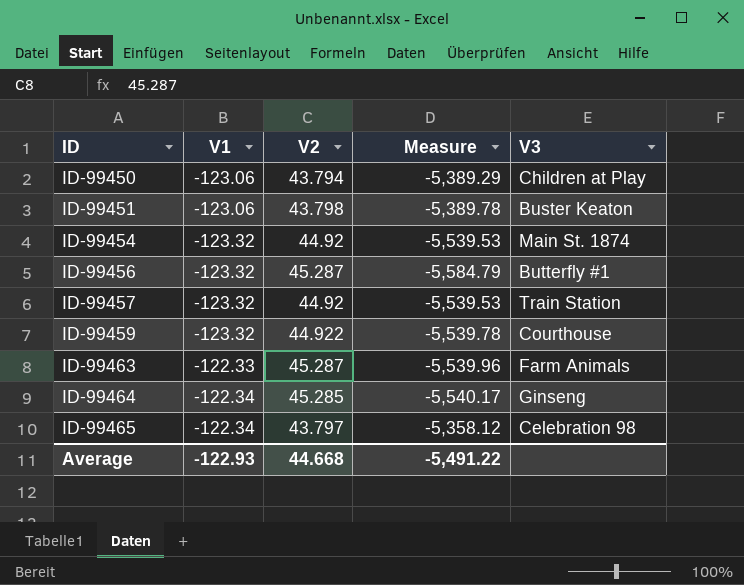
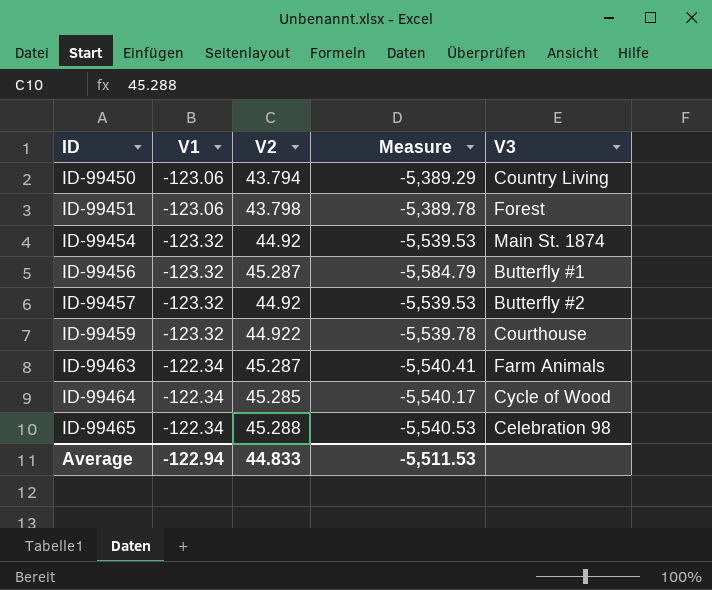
ID-99450 | V3: Children at Play -> Country Living
ID-99451 | V3: Buster Keaton -> Forest
ID-99457 | V3: Train Station -> Butterfly #2
ID-99463 | V1: -122.33 -> -122.34
ID-99463 | Measure: -5,539.96 -> -5,540.41
ID-99464 | V3: Ginseng -> Cycle of Wood
ID-99465 | V2: 43.797 -> 45.288
ID-99465 | Measure: -5,358.12 -> -5,540.53
Average | V1: -122.93 -> -122.94
Average | V2: 44.668 -> 44.833
Average | Measure: -5,491.22 -> -5,511.53

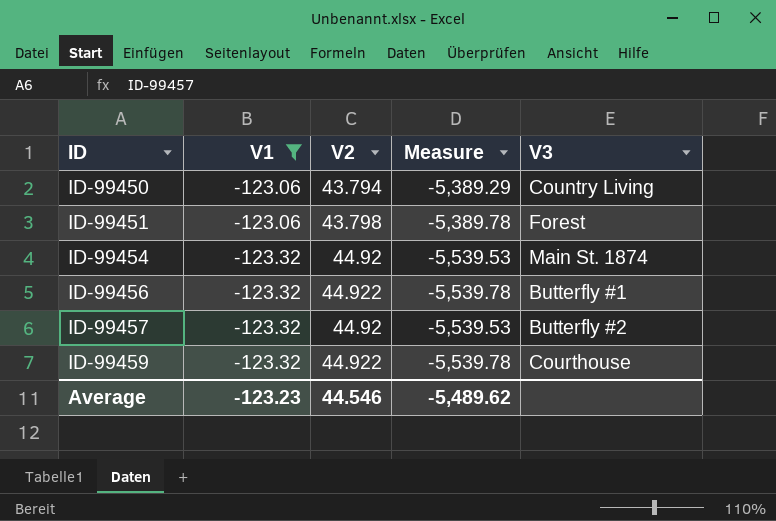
filter: none -> V1 != -122.34
ID-99456 | V2: 45.287 -> 44.922
ID-99456 | Measure: -5,584.79 -> -5,539.78
Average | V1: -122.94 -> -123.23
Average | V2: 44.833 -> 44.546
Average | Measure: -5,511.53 -> -5,489.62

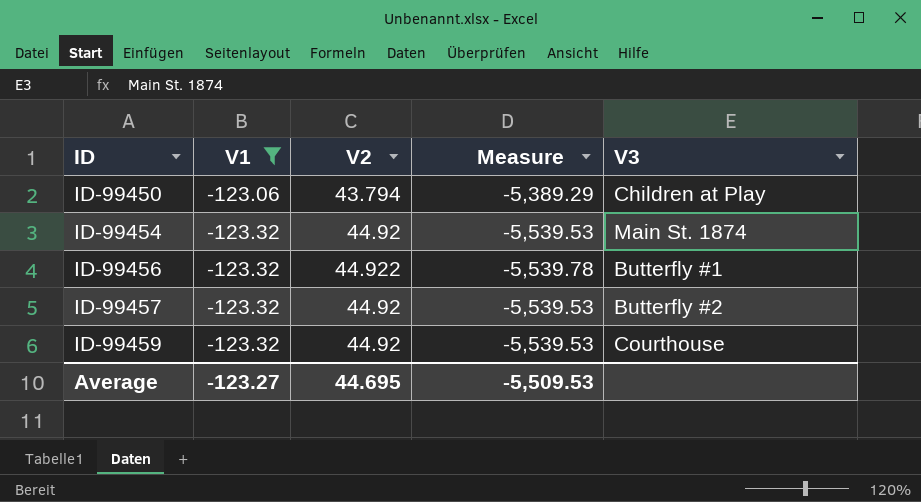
row ID-99451: -123.06 | 43.798 | -5,389.78 | Forest -> none
ID-99450 | V3: Country Living -> Children at Play
ID-99459 | V2: 44.922 -> 44.92
ID-99459 | Measure: -5,539.78 -> -5,539.53
Average | V1: -123.23 -> -123.27
Average | V2: 44.546 -> 44.695
Average | Measure: -5,489.62 -> -5,509.53

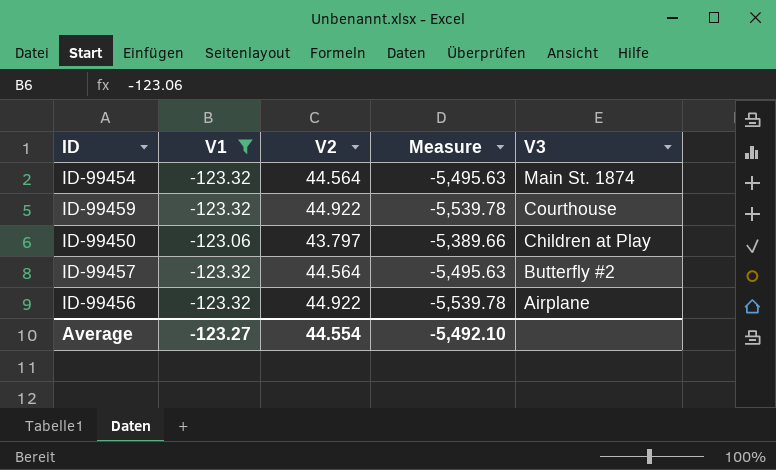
row order: ID ascending -> V3 descending
ID-99454 | V2: 44.92 -> 44.564
ID-99454 | Measure: -5,539.53 -> -5,495.63
ID-99459 | V2: 44.92 -> 44.922
ID-99459 | Measure: -5,539.53 -> -5,539.78
ID-99450 | V2: 43.794 -> 43.797
ID-99450 | Measure: -5,389.29 -> -5,389.66
ID-99457 | V2: 44.92 -> 44.564
ID-99457 | Measure: -5,539.53 -> -5,495.63
ID-99456 | V3: Butterfly #1 -> Airplane
Average | V2: 44.695 -> 44.554
Average | Measure: -5,509.53 -> -5,492.10

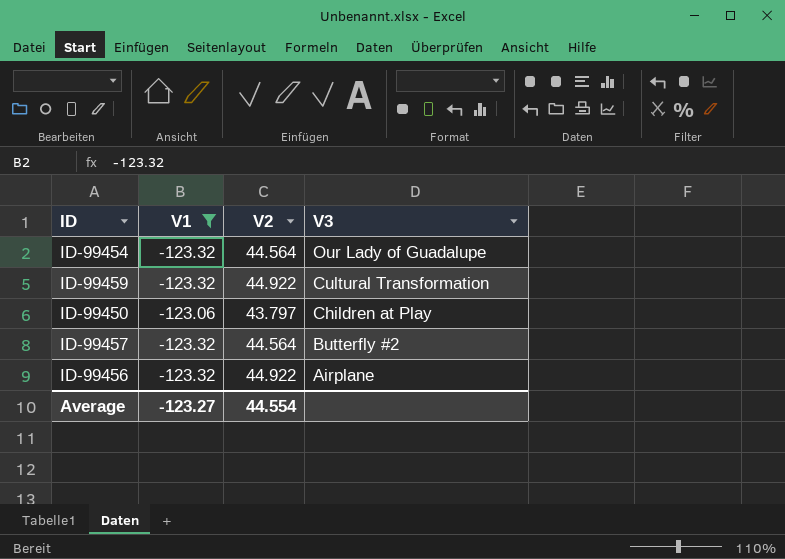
column Measure | formula: [V1] * [V2] -> none
ID-99454 | V3: Main St. 1874 -> Our Lady of Guadalupe
ID-99459 | V3: Courthouse -> Cultural Transformation

